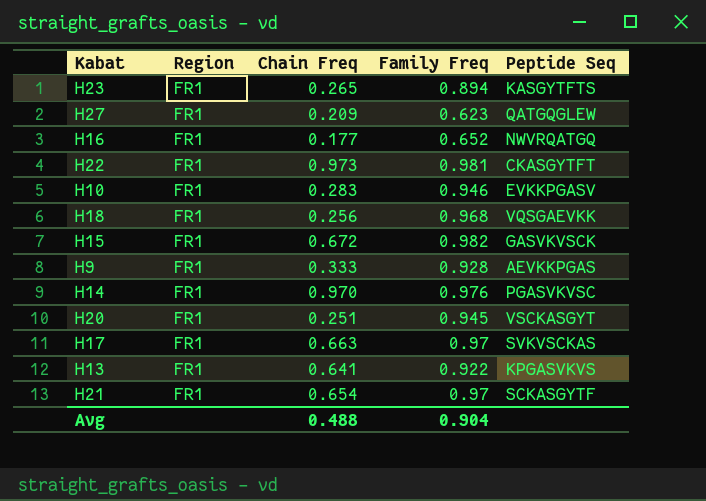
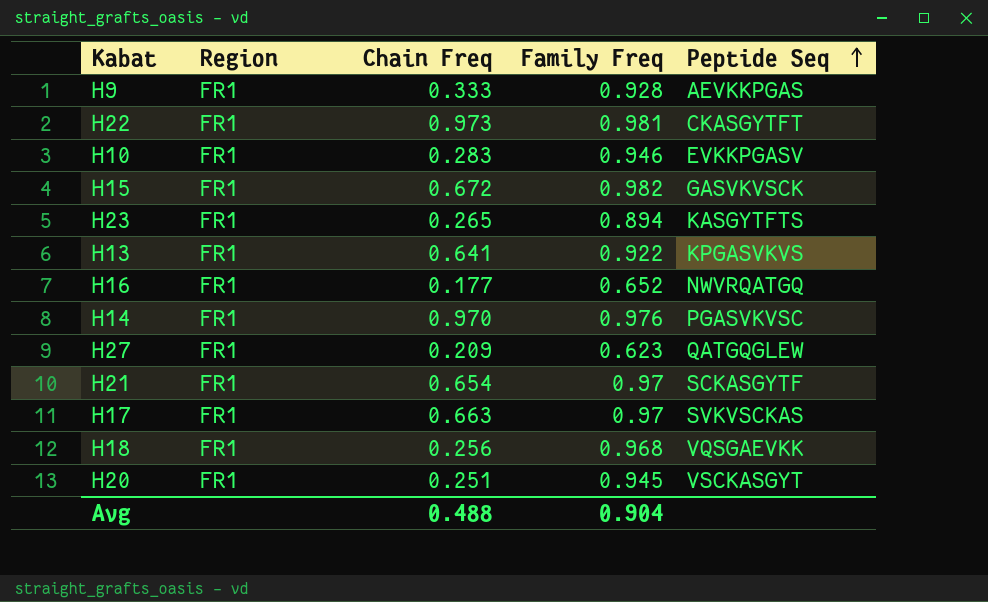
row order: none -> Peptide Seq ascending

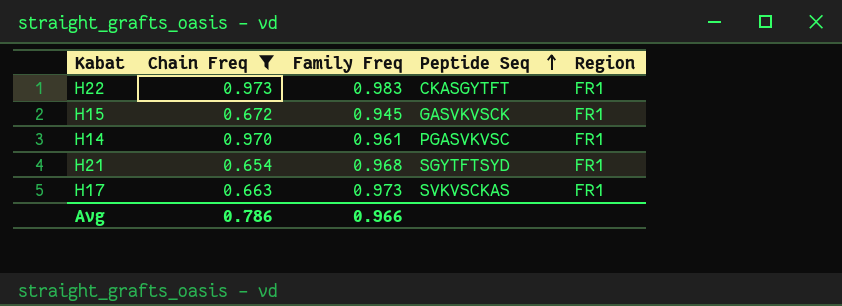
filter: none -> Chain Freq >= 0.654
column Region | position: 2 -> 5
H22 | Family Freq: 0.981 -> 0.983
H15 | Family Freq: 0.982 -> 0.945
H14 | Family Freq: 0.976 -> 0.961
H21 | Family Freq: 0.97 -> 0.968
H21 | Peptide Seq: SCKASGYTF -> SGYTFTSYD
H17 | Family Freq: 0.97 -> 0.973
Avg | Chain Freq: 0.488 -> 0.786
Avg | Family Freq: 0.904 -> 0.966

